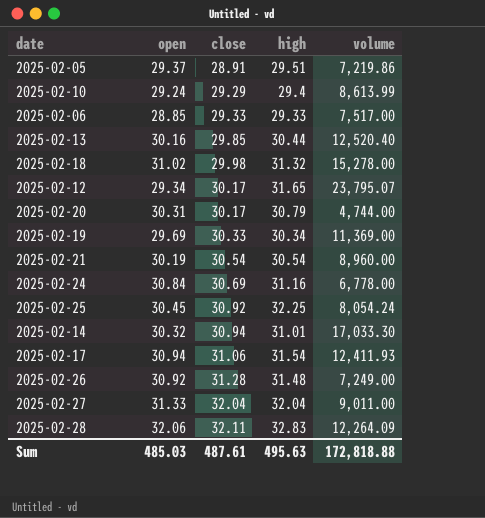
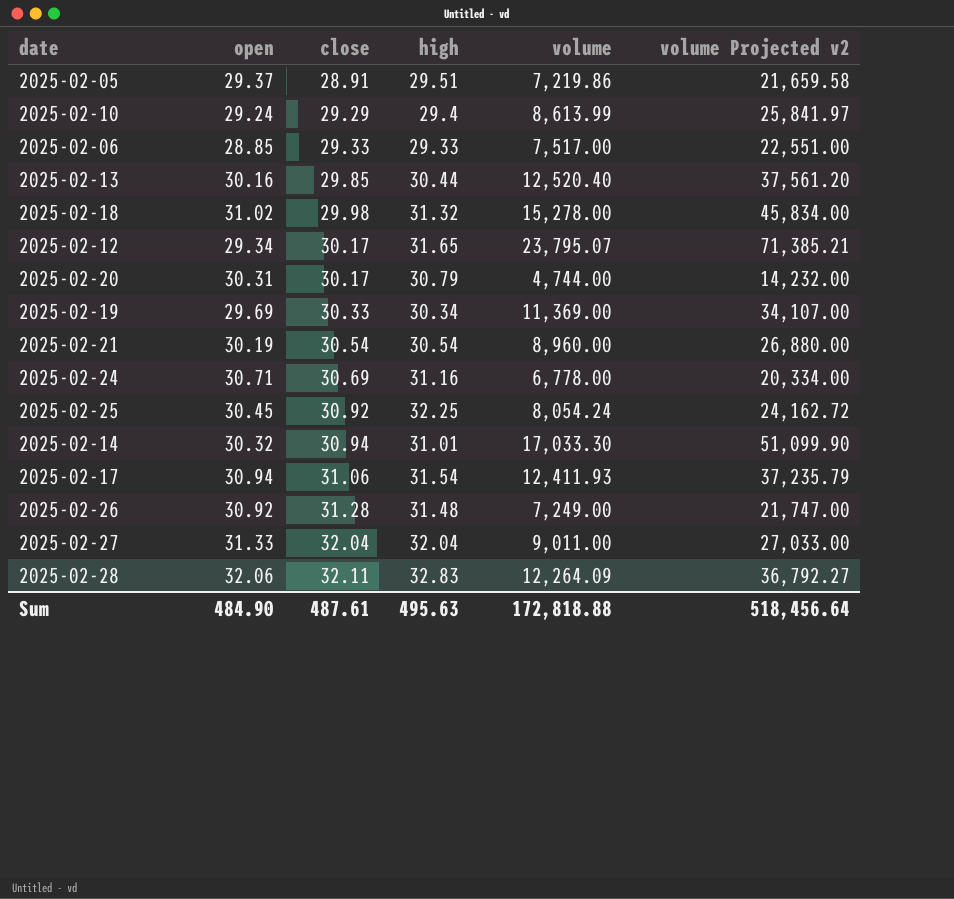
column volume Projected v2 | formula: none -> [volume] * 3
2025-02-24 | open: 30.84 -> 30.71
Sum | open: 485.03 -> 484.90

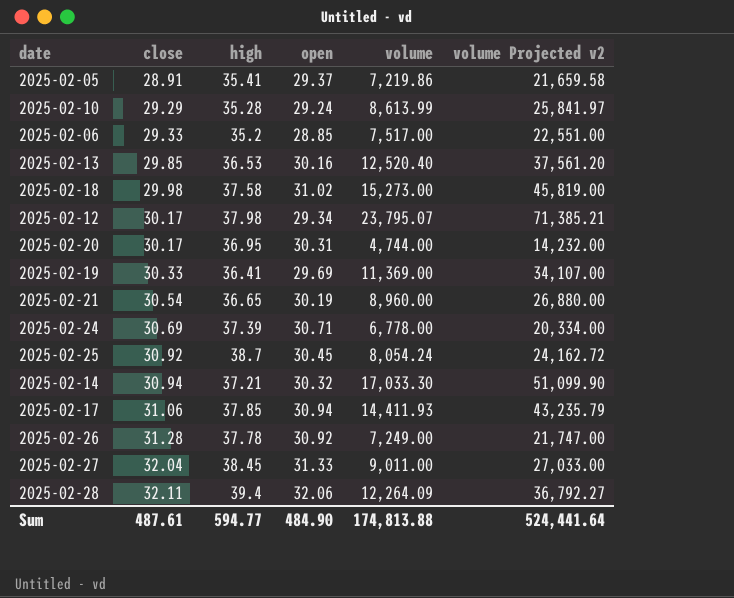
column open | position: 2 -> 4
2025-02-05 | high: 29.51 -> 35.41
2025-02-10 | high: 29.4 -> 35.28
2025-02-06 | high: 29.33 -> 35.2
2025-02-13 | high: 30.44 -> 36.53
2025-02-18 | high: 31.32 -> 37.58
2025-02-18 | volume: 15,278.00 -> 15,273.00
2025-02-18 | volume Projected v2: 45,834.00 -> 45,819.00
2025-02-12 | high: 31.65 -> 37.98
2025-02-20 | high: 30.79 -> 36.95
2025-02-19 | high: 30.34 -> 36.41
2025-02-21 | high: 30.54 -> 36.65
2025-02-24 | high: 31.16 -> 37.39
2025-02-25 | high: 32.25 -> 38.7
2025-02-14 | high: 31.01 -> 37.21
2025-02-17 | high: 31.54 -> 37.85
2025-02-17 | volume: 12,411.93 -> 14,411.93
2025-02-17 | volume Projected v2: 37,235.79 -> 43,235.79
2025-02-26 | high: 31.48 -> 37.78
2025-02-27 | high: 32.04 -> 38.45
2025-02-28 | high: 32.83 -> 39.4
Sum | high: 495.63 -> 594.77
Sum | volume: 172,818.88 -> 174,813.88
Sum | volume Projected v2: 518,456.64 -> 524,441.64

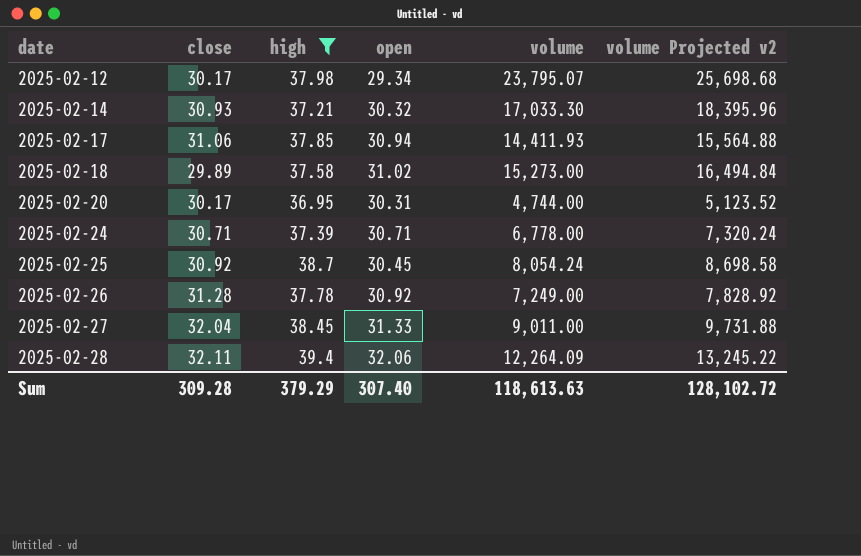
filter: none -> high >= 36.95
row order: close ascending -> date ascending
column volume Projected v2 | formula: [volume] * 3 -> [volume] * 1.08
2025-02-14 | close: 30.94 -> 30.93
2025-02-18 | close: 29.98 -> 29.89
2025-02-24 | close: 30.69 -> 30.71
Sum | close: 487.61 -> 309.28
Sum | high: 594.77 -> 379.29
Sum | open: 484.90 -> 307.40
Sum | volume: 174,813.88 -> 118,613.63
Sum | volume Projected v2: 524,441.64 -> 128,102.72

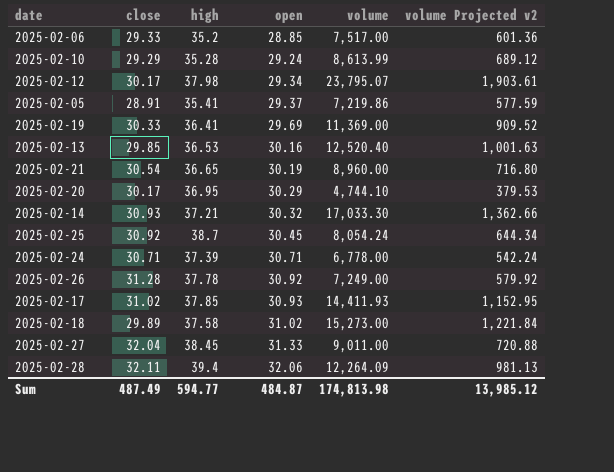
filter: high >= 36.95 -> none
row order: date ascending -> open ascending
column volume Projected v2 | formula: [volume] * 1.08 -> [volume] * 0.08
2025-02-20 | open: 30.31 -> 30.29
2025-02-20 | volume: 4,744.00 -> 4,744.10
2025-02-17 | close: 31.06 -> 31.02
2025-02-17 | open: 30.94 -> 30.93
Sum | close: 309.28 -> 487.49
Sum | high: 379.29 -> 594.77
Sum | open: 307.40 -> 484.87
Sum | volume: 118,613.63 -> 174,813.98
Sum | volume Projected v2: 128,102.72 -> 13,985.12

